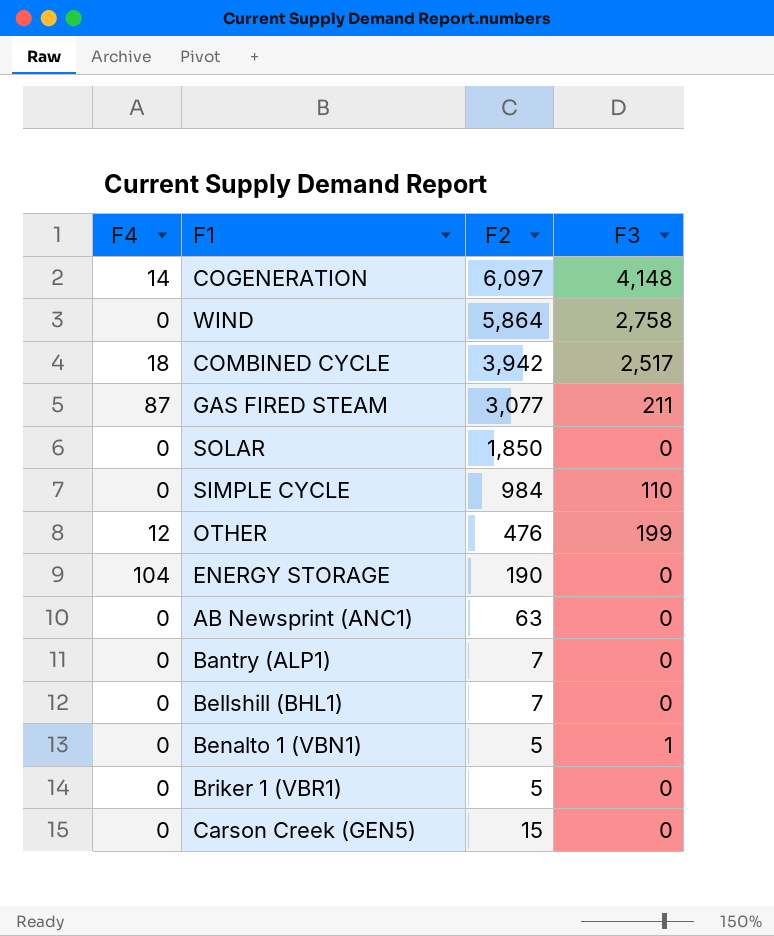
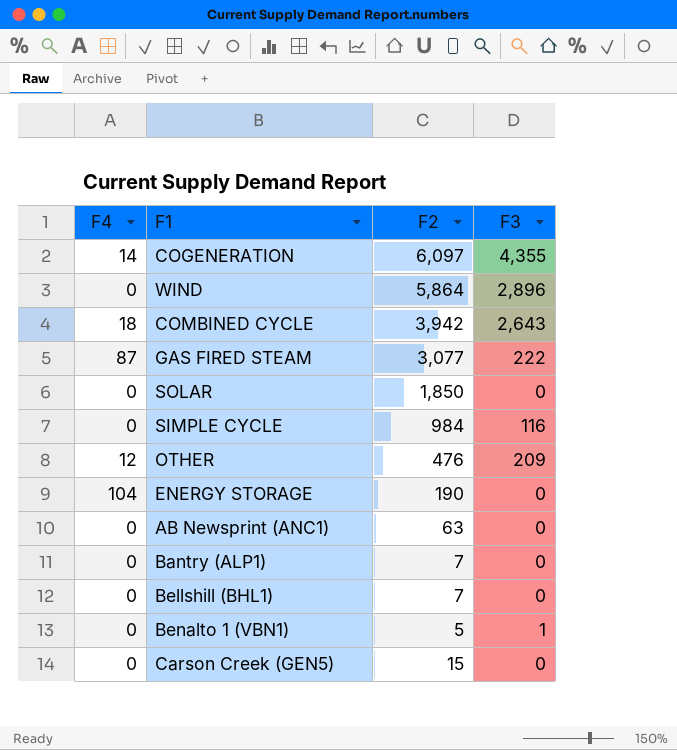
row Briker 1 (VBR1): 0 | 5 | 0 -> none
COGENERATION | F3: 4,148 -> 4,355
WIND | F3: 2,758 -> 2,896
COMBINED CYCLE | F3: 2,517 -> 2,643
GAS FIRED STEAM | F3: 211 -> 222
SIMPLE CYCLE | F3: 110 -> 116
OTHER | F3: 199 -> 209

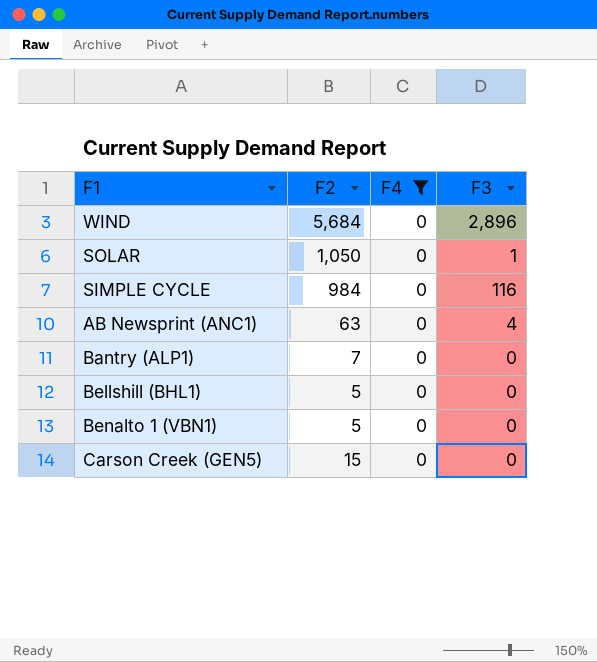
filter: none -> F4 = 0
column F4 | position: 1 -> 3
WIND | F2: 5,864 -> 5,684
SOLAR | F2: 1,850 -> 1,050
SOLAR | F3: 0 -> 1
AB Newsprint (ANC1) | F3: 0 -> 4
Bellshill (BHL1) | F2: 7 -> 5
Benalto 1 (VBN1) | F3: 1 -> 0

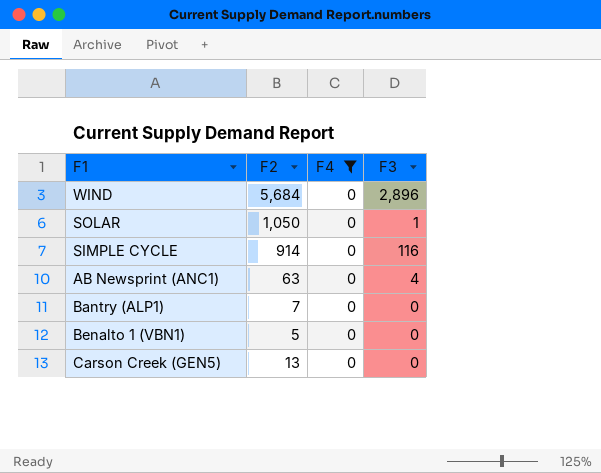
row Bellshill (BHL1): 5 | 0 | 0 -> none
SIMPLE CYCLE | F2: 984 -> 914
Carson Creek (GEN5) | F2: 15 -> 13

